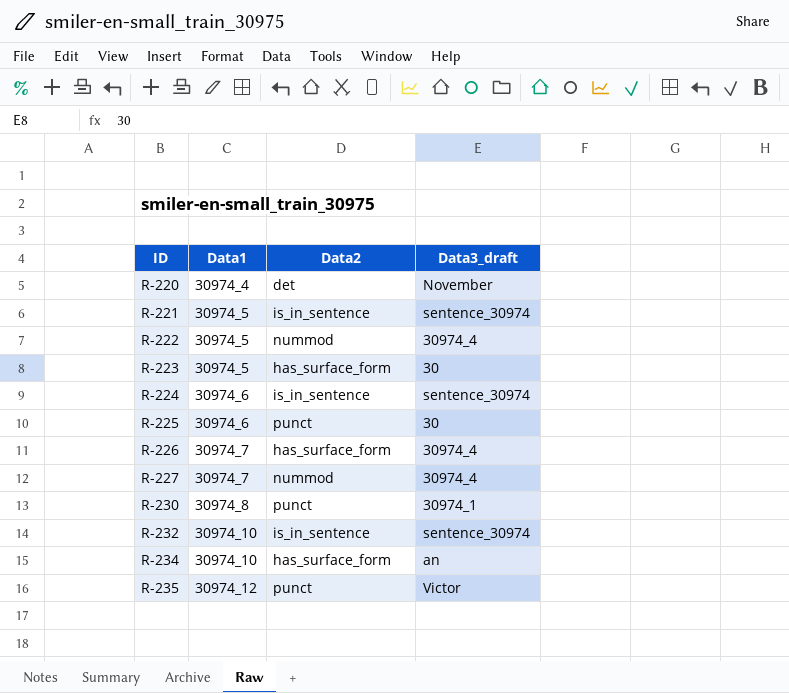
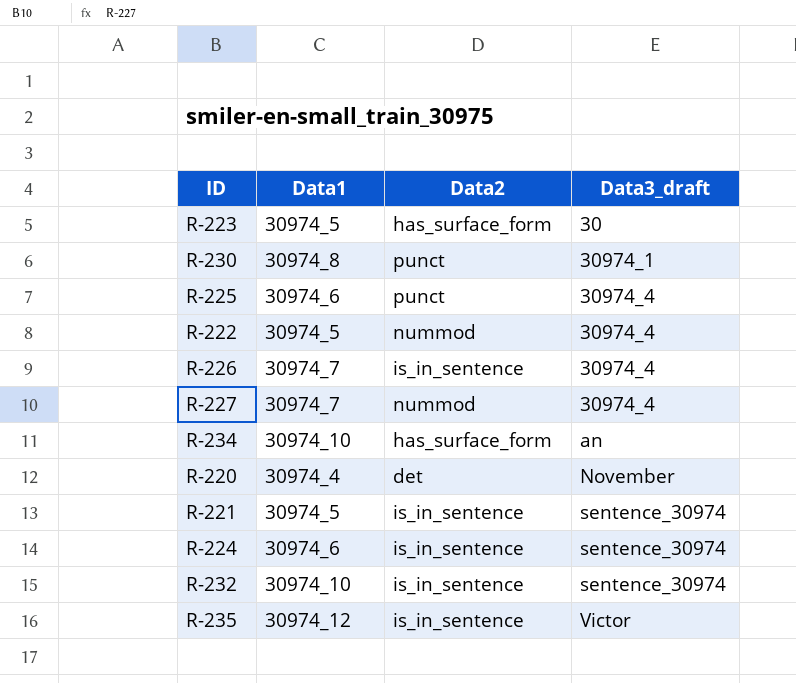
row order: ID ascending -> Data3_draft ascending
R-225 | Data3_draft: 30 -> 30974_4
R-226 | Data2: has_surface_form -> is_in_sentence
R-235 | Data2: punct -> is_in_sentence

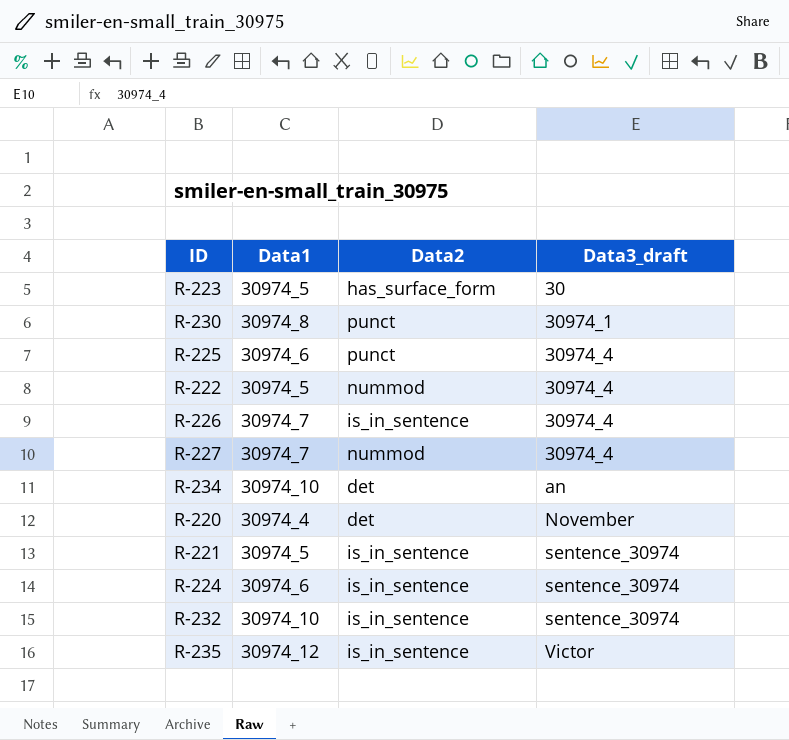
R-234 | Data2: has_surface_form -> det

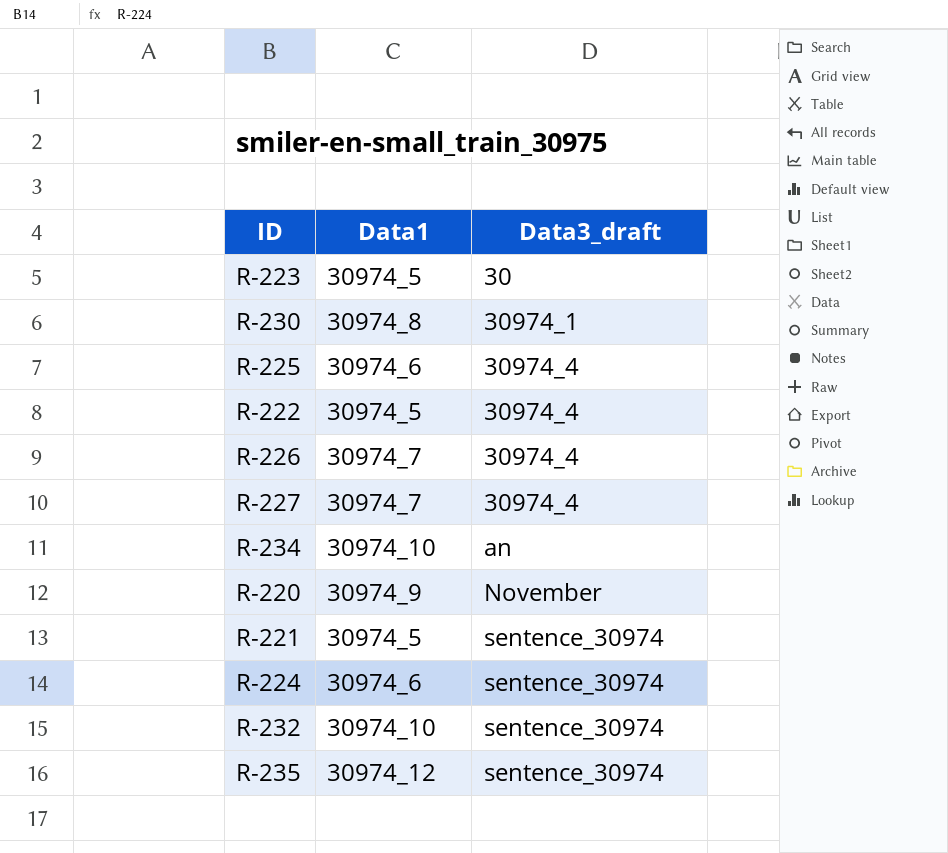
column Data2 | position: 3 -> none
R-220 | Data1: 30974_4 -> 30974_9
R-235 | Data3_draft: Victor -> sentence_30974

